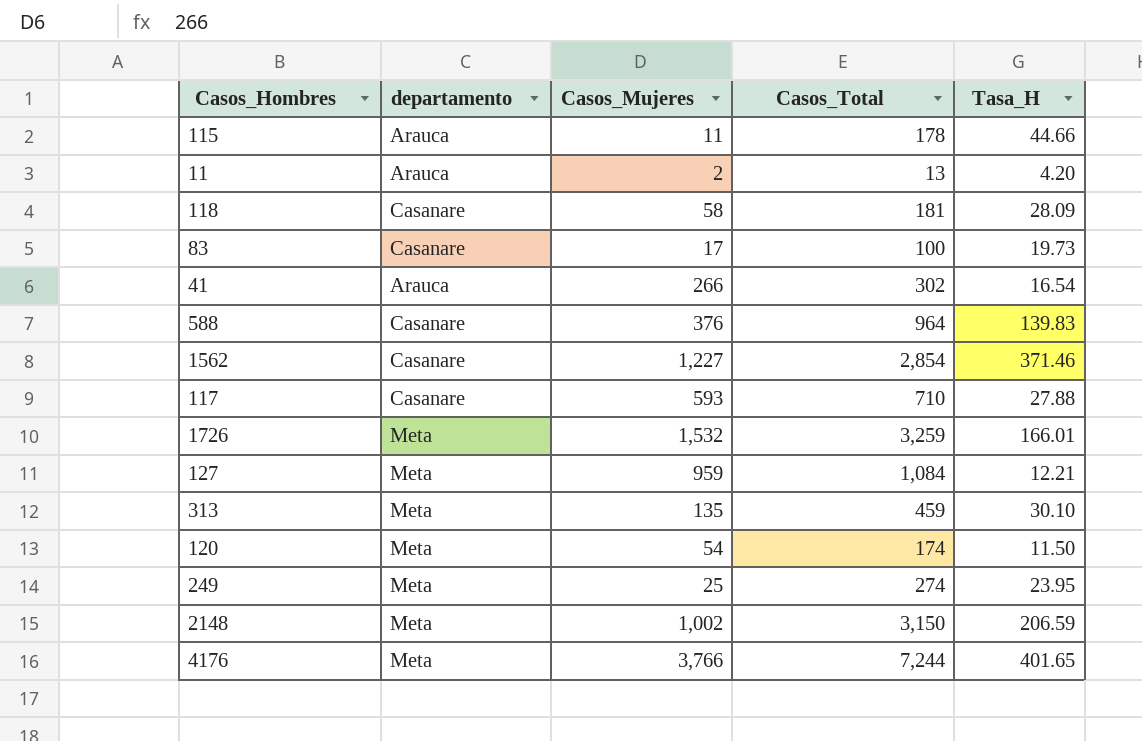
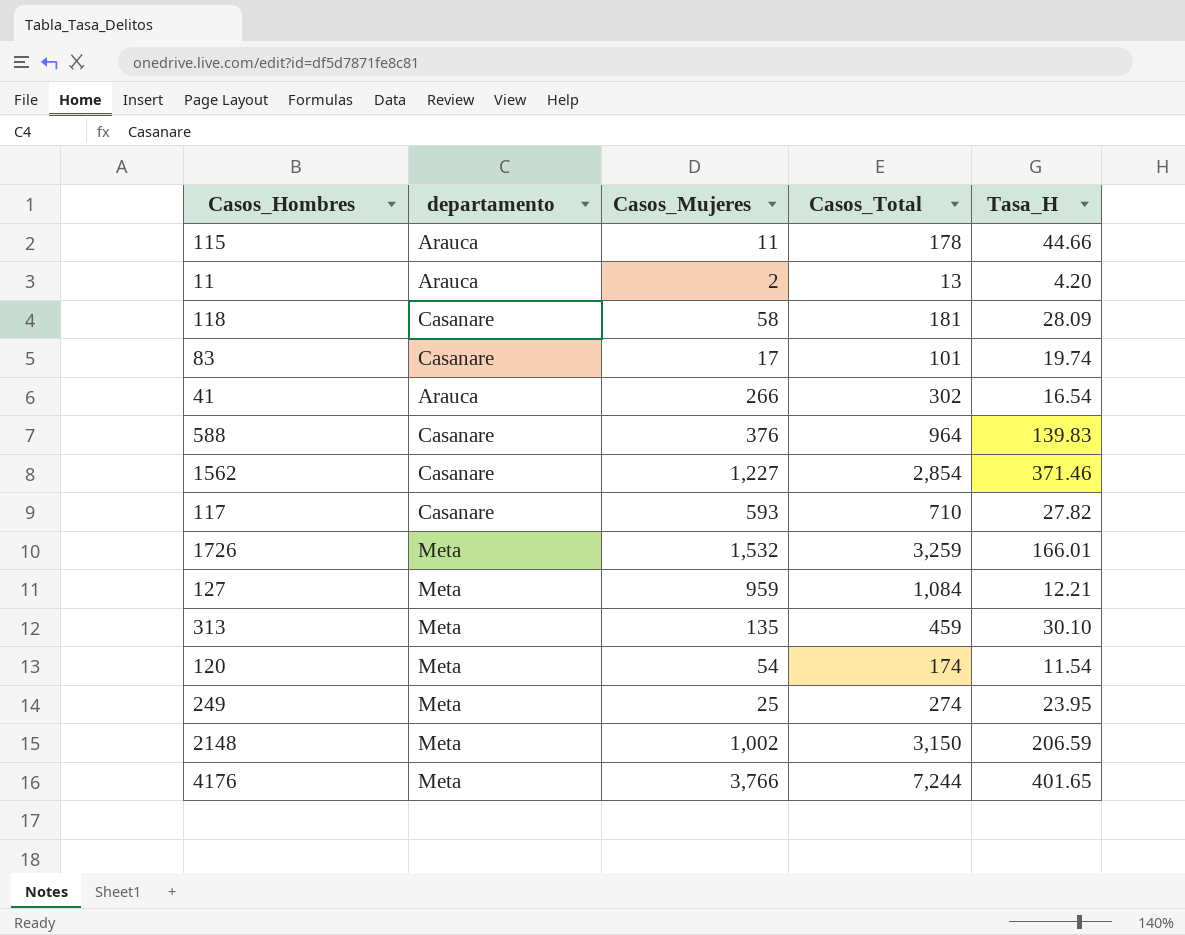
83 | Casos_Total: 100 -> 101
83 | Tasa_H: 19.73 -> 19.74
117 | Tasa_H: 27.88 -> 27.82
120 | Tasa_H: 11.50 -> 11.54

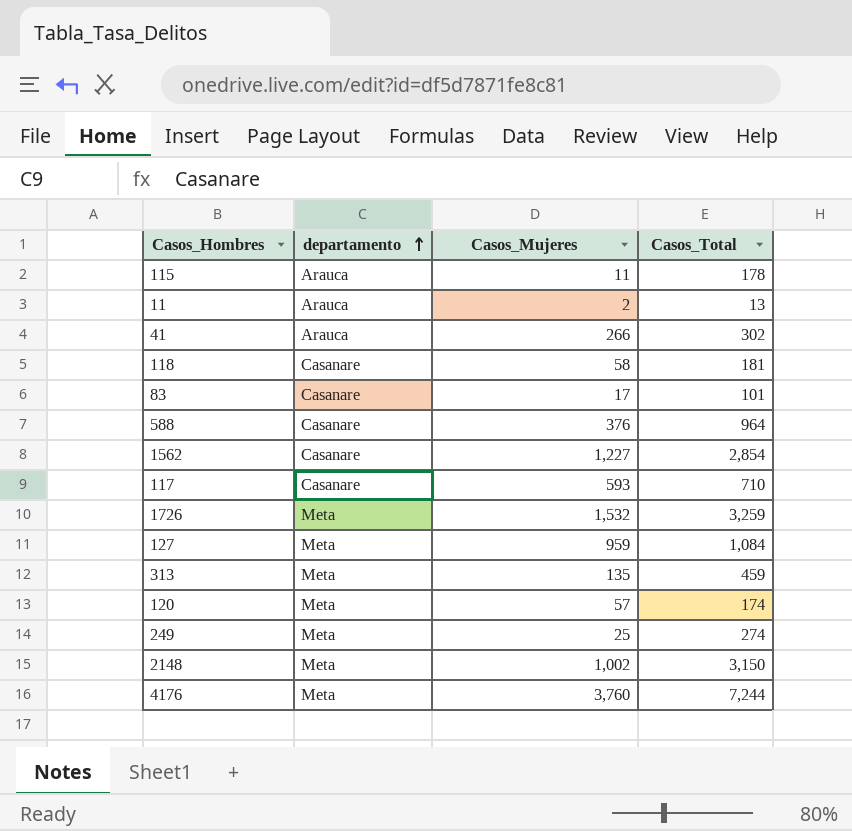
row order: none -> departamento ascending
column Tasa_H | position: 5 -> none
120 | Casos_Mujeres: 54 -> 57
4176 | Casos_Mujeres: 3,766 -> 3,760

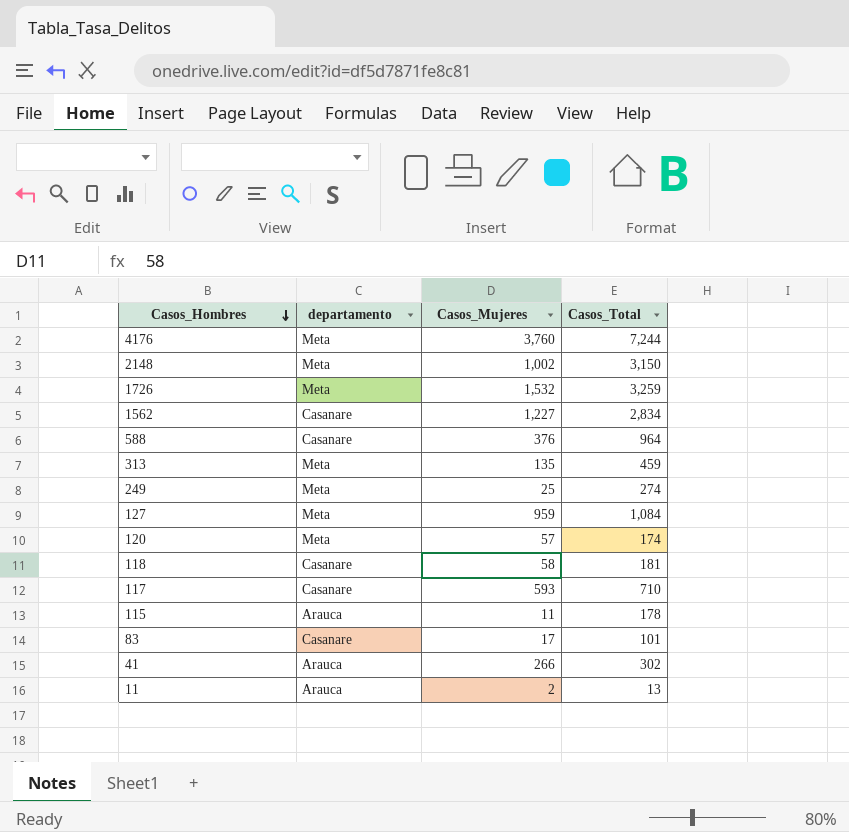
row order: departamento ascending -> Casos_Hombres descending
1562 | Casos_Total: 2,854 -> 2,834

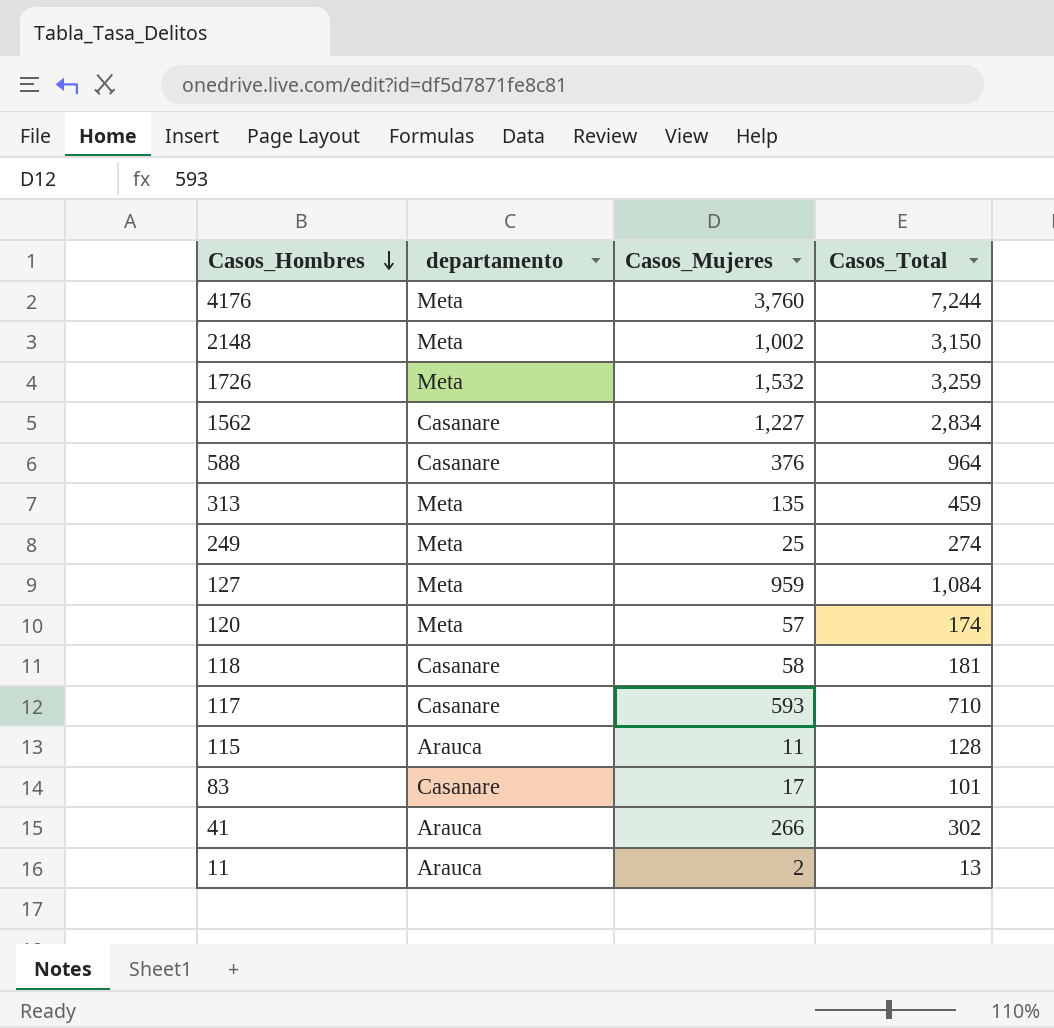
115 | Casos_Total: 178 -> 128

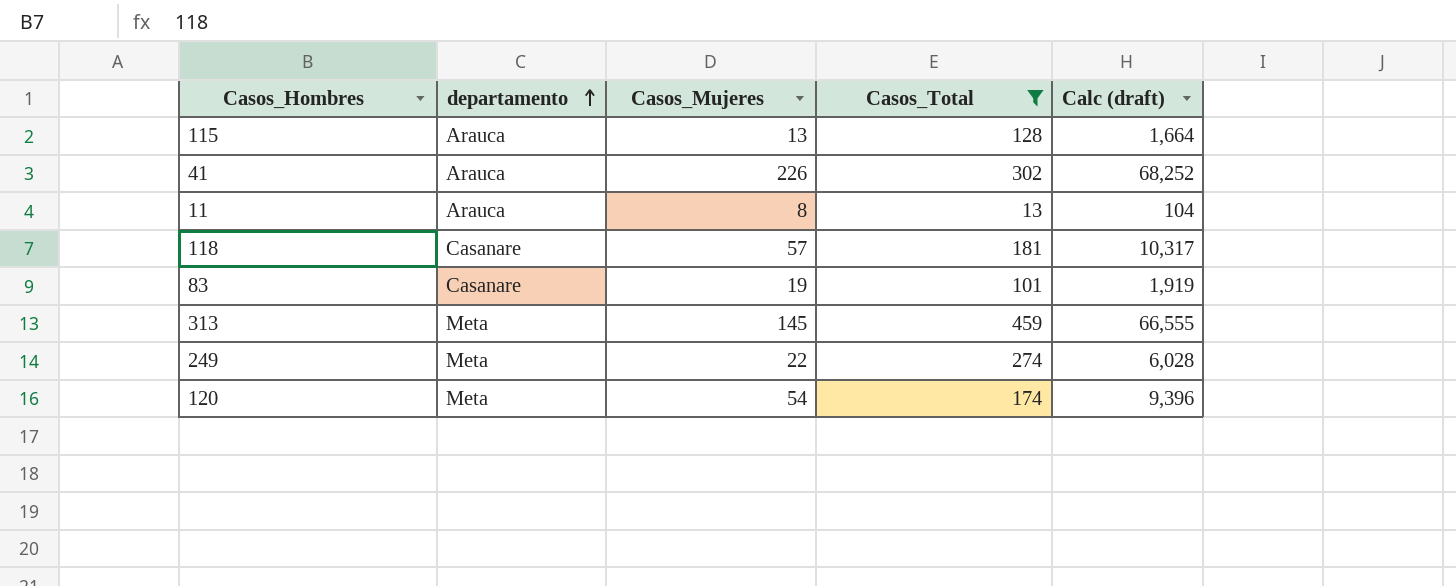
filter: none -> Casos_Total <= 459
row order: Casos_Hombres descending -> departamento ascending
column Calc (draft) | formula: none -> [Casos_Mujeres] * [Casos_Total]
115 | Casos_Mujeres: 11 -> 13
41 | Casos_Mujeres: 266 -> 226
11 | Casos_Mujeres: 2 -> 8
118 | Casos_Mujeres: 58 -> 57
83 | Casos_Mujeres: 17 -> 19
313 | Casos_Mujeres: 135 -> 145
249 | Casos_Mujeres: 25 -> 22
120 | Casos_Mujeres: 57 -> 54

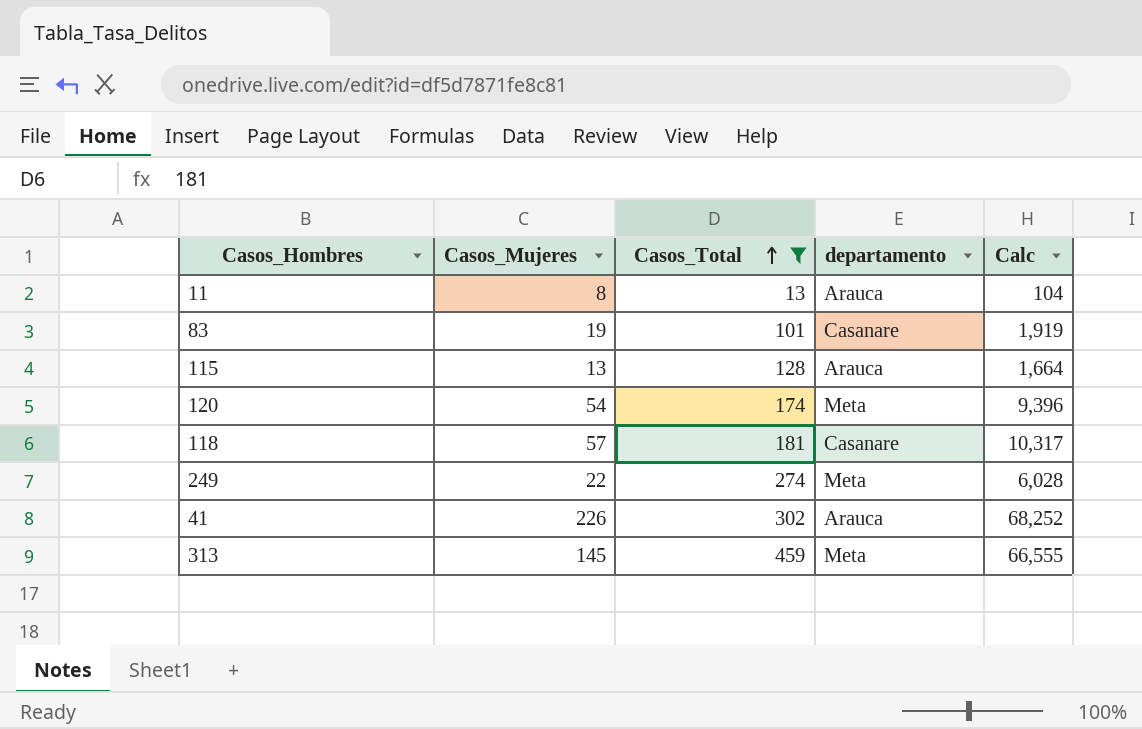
row order: departamento ascending -> Casos_Total ascending
column departamento | position: 2 -> 4
column name: Calc (draft) -> Calc

